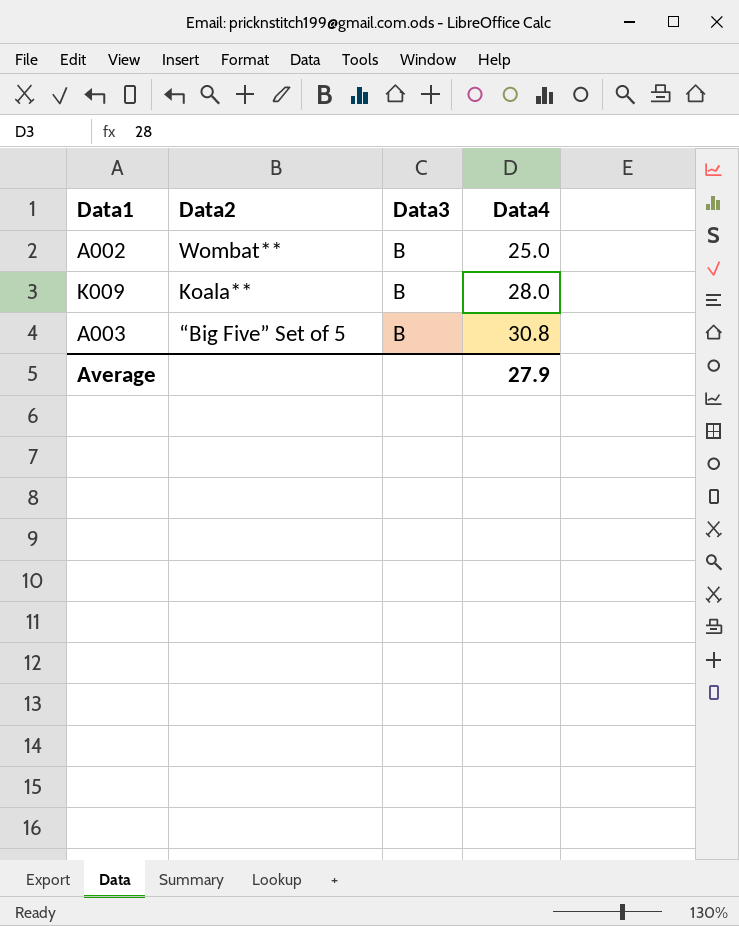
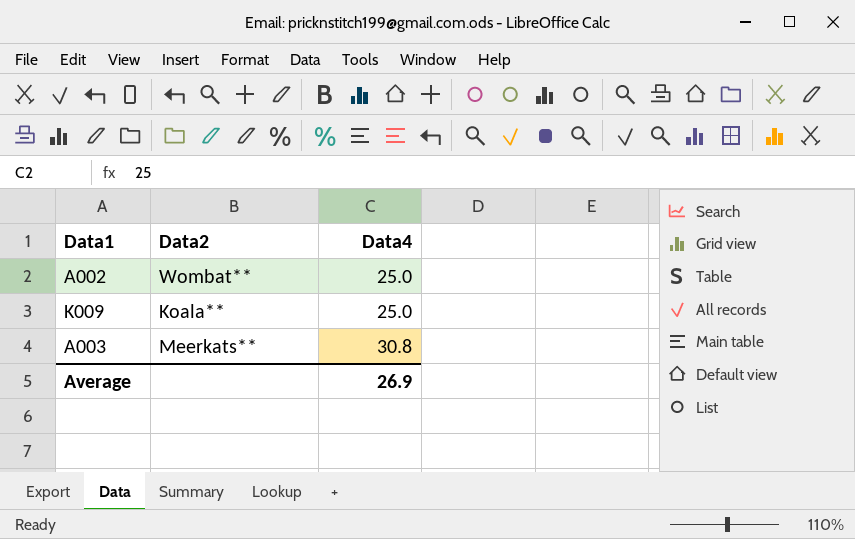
column Data3 | position: 3 -> none
K009 | Data4: 28.0 -> 25.0
A003 | Data2: “Big Five” Set of 5 -> Meerkats**
Average | Data4: 27.9 -> 26.9

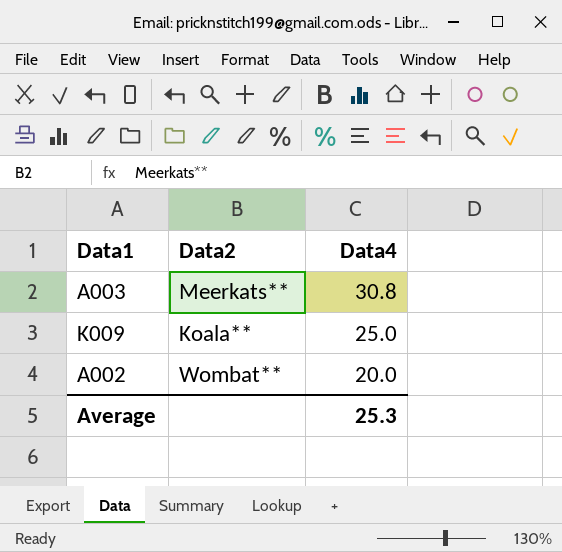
row order: Data4 ascending -> Data4 descending
A002 | Data4: 25.0 -> 20.0
Average | Data4: 26.9 -> 25.3

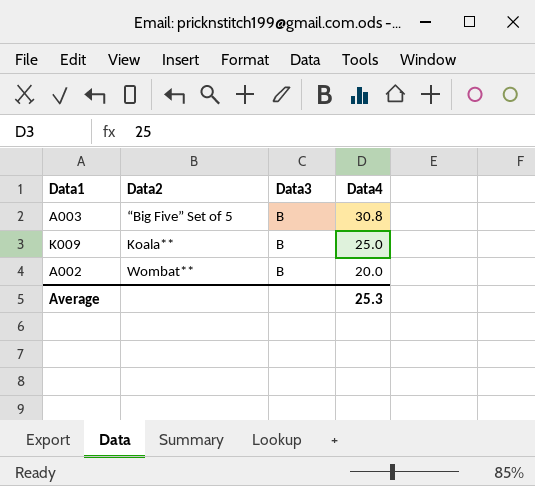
column Data3 | position: none -> 3
A003 | Data2: Meerkats** -> “Big Five” Set of 5

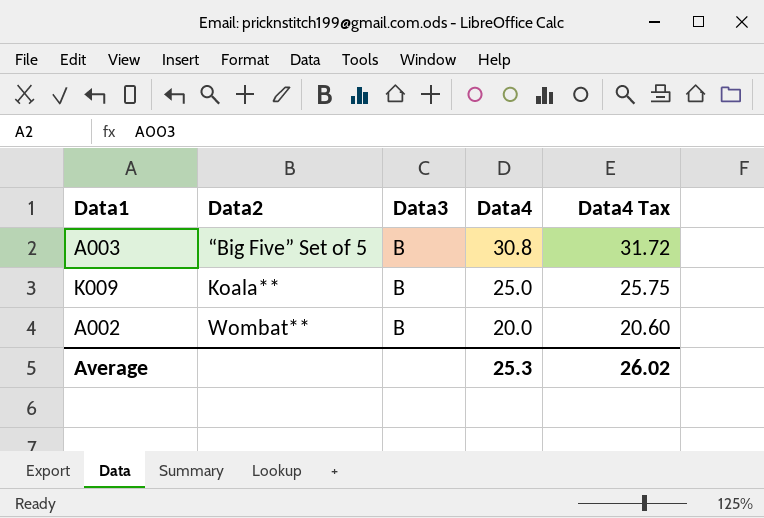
column Data4 Tax | formula: none -> [Data4] * 1.03

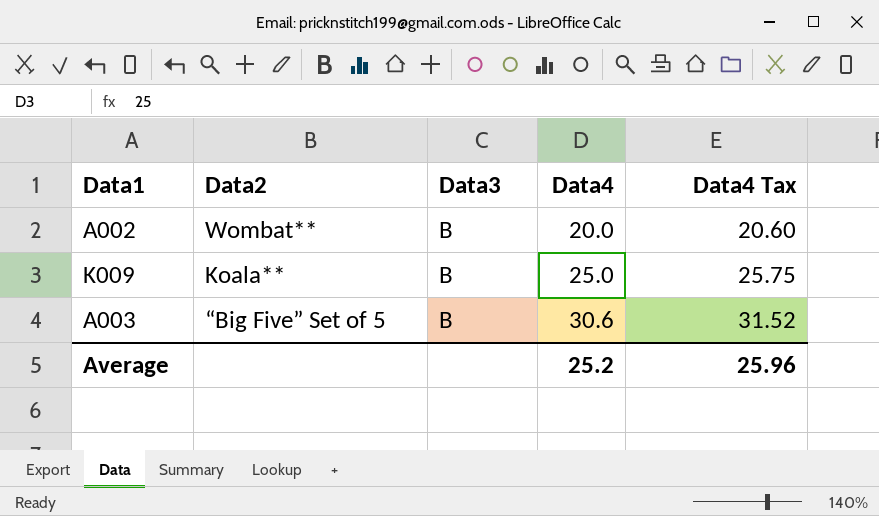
row order: Data4 descending -> Data4 ascending
A003 | Data4: 30.8 -> 30.6
A003 | Data4 Tax: 31.72 -> 31.52
Average | Data4: 25.3 -> 25.2
Average | Data4 Tax: 26.02 -> 25.96

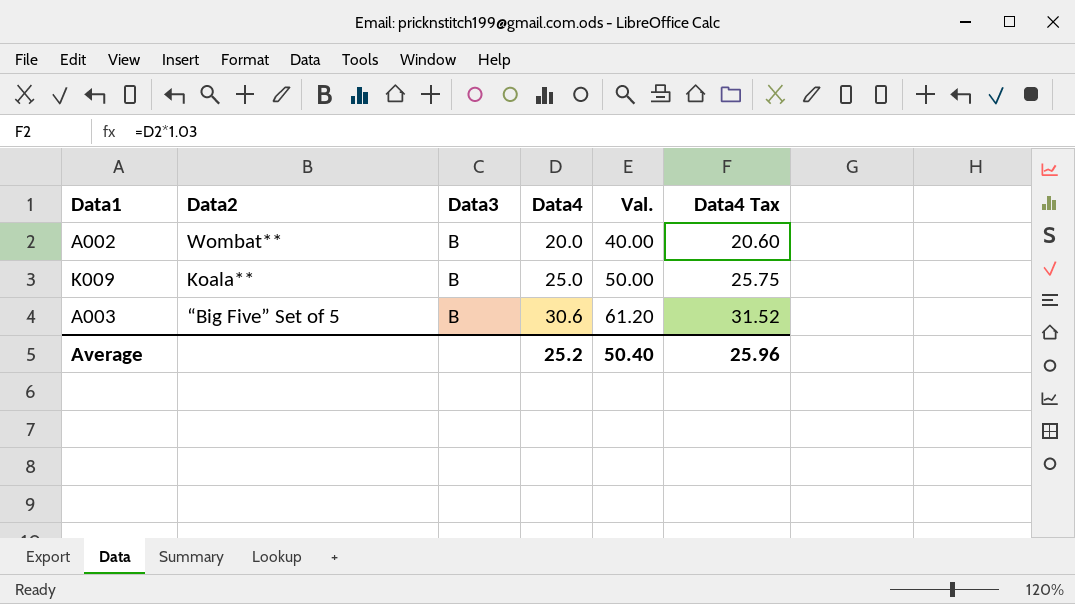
column Val. | formula: none -> [Data4] * 2

